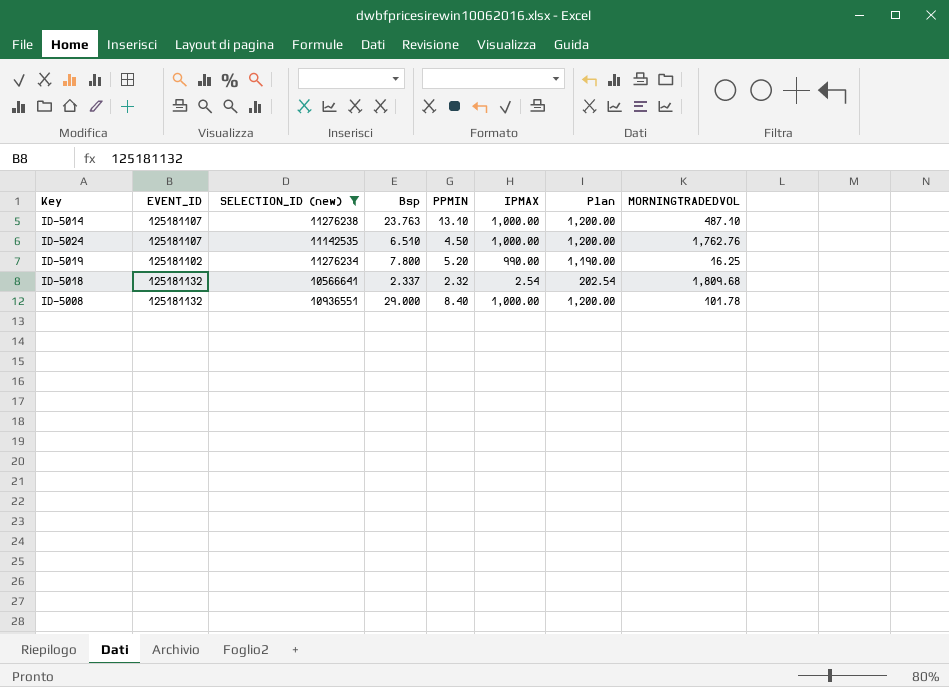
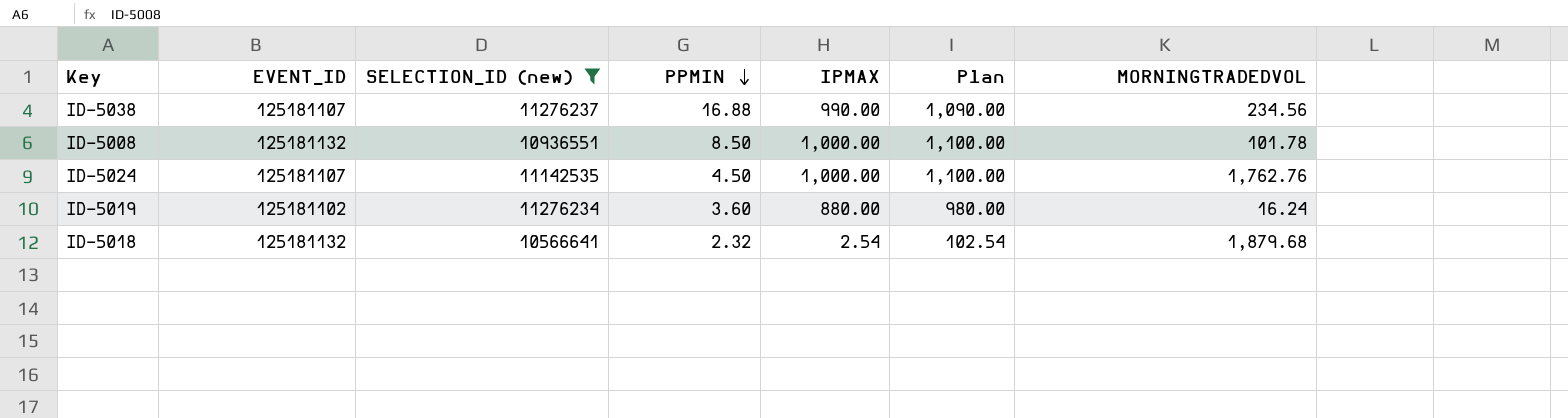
row order: none -> PPMIN descending
column Bsp | position: 4 -> none
column Plan | formula: [IPMAX] + 200 -> [IPMAX] + 100
row ID-5014: 125181107 | 11276238 | 23.763 | 13.10 | 1,000.00 | 1,200.00 | 487.10 -> none
row ID-5038: none -> 125181107 | 11276237 | 16.88 | 990.00 | 1,090.00 | 234.56
ID-5008 | PPMIN: 8.40 -> 8.50
ID-5019 | PPMIN: 5.20 -> 3.60
ID-5019 | IPMAX: 990.00 -> 880.00
ID-5019 | MORNINGTRADEDVOL: 16.25 -> 16.24
ID-5018 | MORNINGTRADEDVOL: 1,809.68 -> 1,879.68

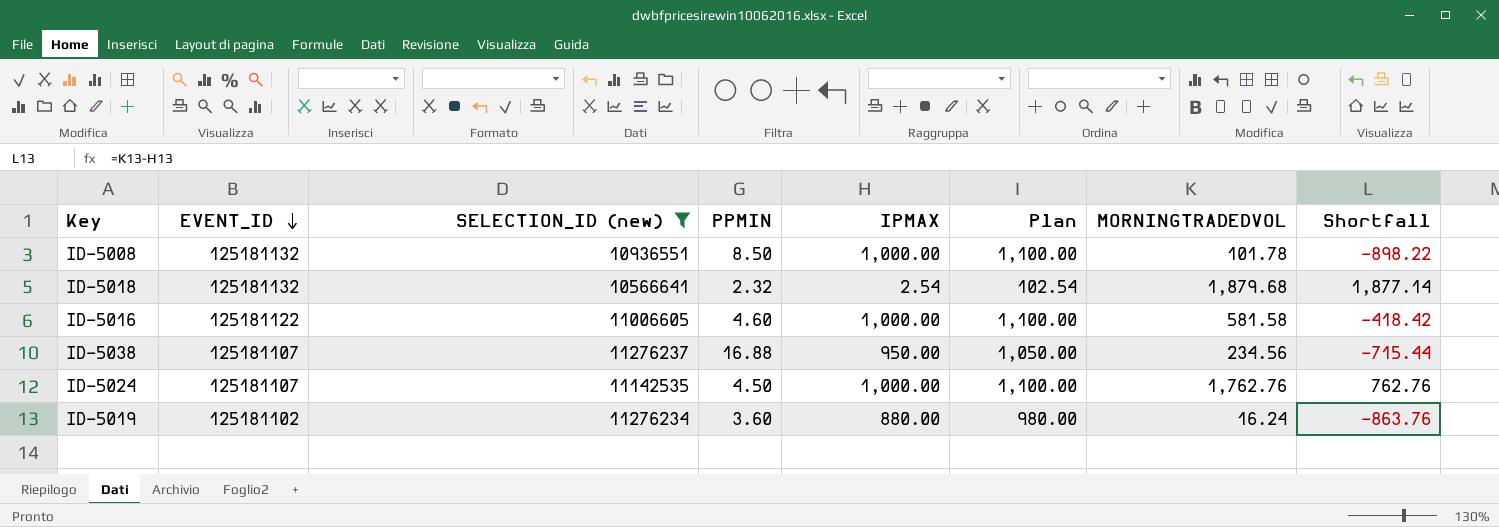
row order: PPMIN descending -> EVENT_ID descending
column Shortfall | formula: none -> [MORNINGTRADEDVOL] - [IPMAX]
row ID-5016: none -> 125181122 | 11006605 | 4.60 | 1,000.00 | 1,100.00 | 581.58 | -418.42
ID-5038 | IPMAX: 990.00 -> 950.00
ID-5038 | Plan: 1,090.00 -> 1,050.00

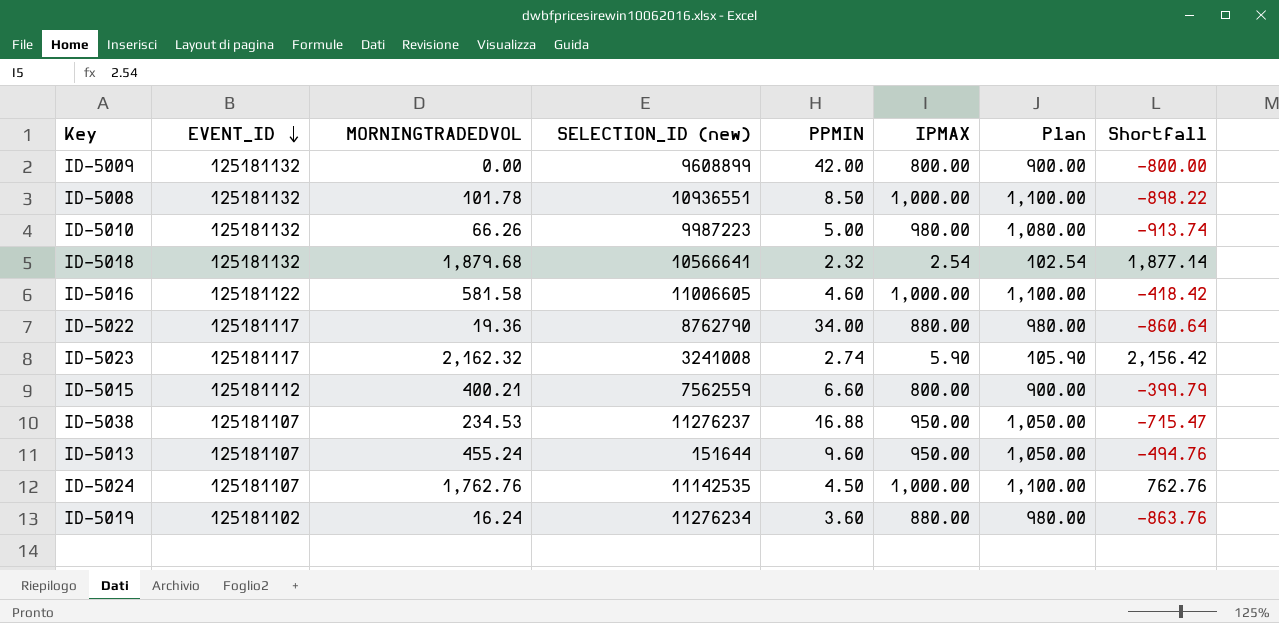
filter: SELECTION_ID (new) >= 10566641 -> none
column MORNINGTRADEDVOL | position: 7 -> 3
ID-5038 | MORNINGTRADEDVOL: 234.56 -> 234.53
ID-5038 | Shortfall: -715.44 -> -715.47

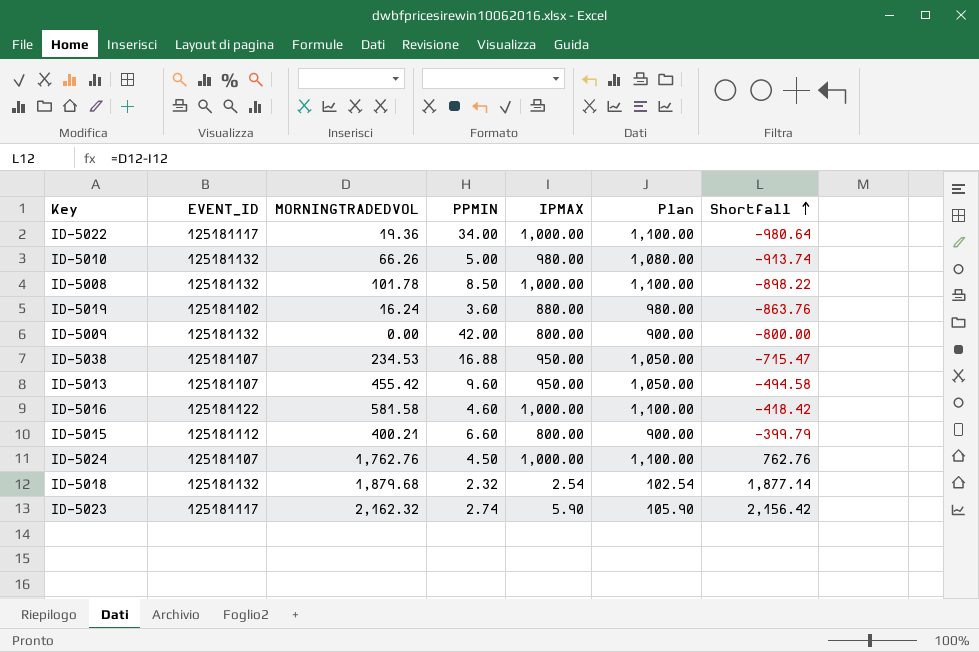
row order: EVENT_ID descending -> Shortfall ascending
column SELECTION_ID (new) | position: 4 -> none
ID-5022 | IPMAX: 880.00 -> 1,000.00
ID-5022 | Plan: 980.00 -> 1,100.00
ID-5022 | Shortfall: -860.64 -> -980.64
ID-5013 | MORNINGTRADEDVOL: 455.24 -> 455.42
ID-5013 | Shortfall: -494.76 -> -494.58

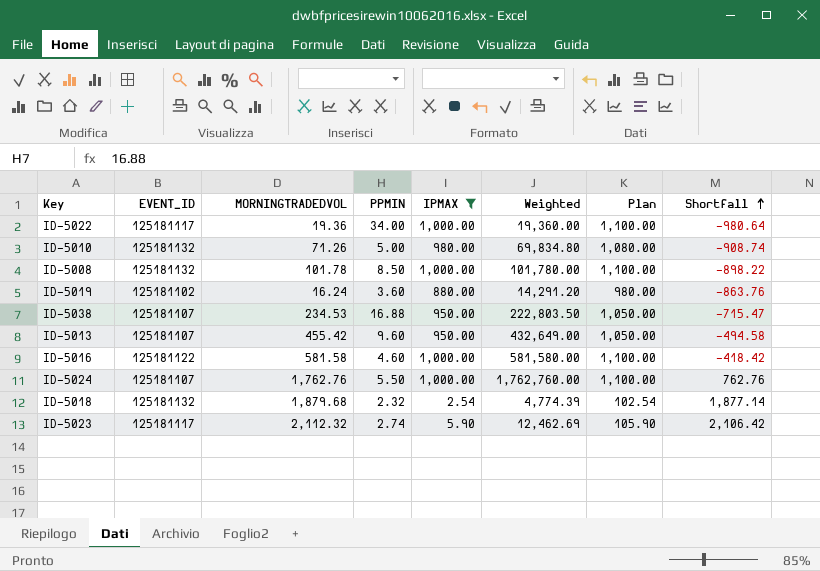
filter: none -> IPMAX != 800.00
column Weighted | formula: none -> [MORNINGTRADEDVOL] * [IPMAX]
ID-5010 | MORNINGTRADEDVOL: 66.26 -> 71.26
ID-5010 | Shortfall: -913.74 -> -908.74
ID-5024 | PPMIN: 4.50 -> 5.50
ID-5023 | MORNINGTRADEDVOL: 2,162.32 -> 2,112.32
ID-5023 | Shortfall: 2,156.42 -> 2,106.42

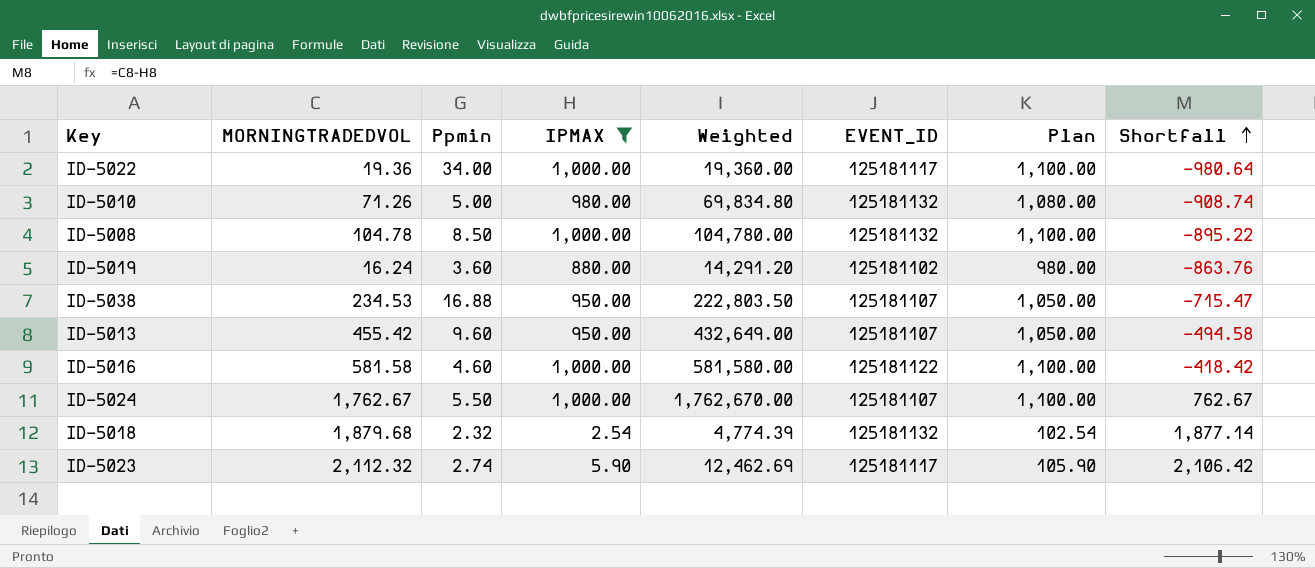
column name: PPMIN -> Ppmin
column EVENT_ID | position: 2 -> 6
ID-5008 | MORNINGTRADEDVOL: 101.78 -> 104.78
ID-5008 | Weighted: 101,780.00 -> 104,780.00
ID-5008 | Shortfall: -898.22 -> -895.22
ID-5024 | MORNINGTRADEDVOL: 1,762.76 -> 1,762.67
ID-5024 | Weighted: 1,762,760.00 -> 1,762,670.00
ID-5024 | Shortfall: 762.76 -> 762.67

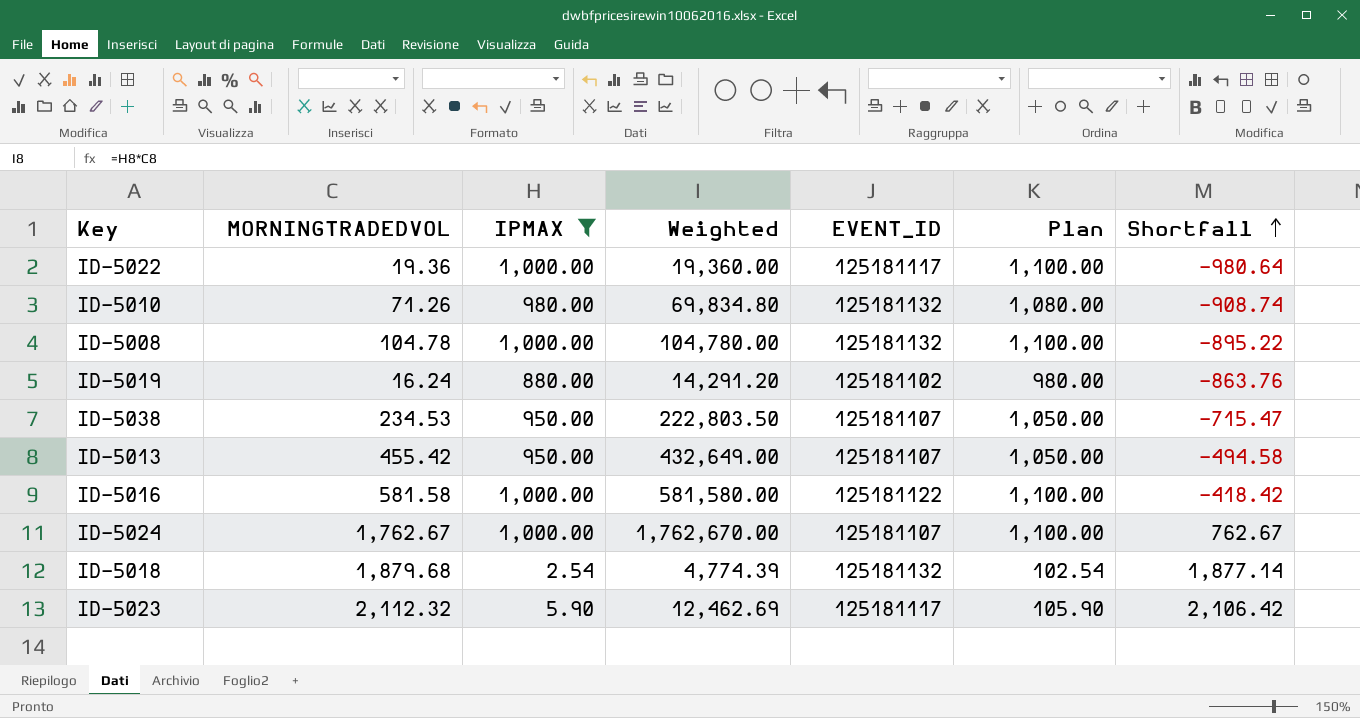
column Ppmin | position: 3 -> none

